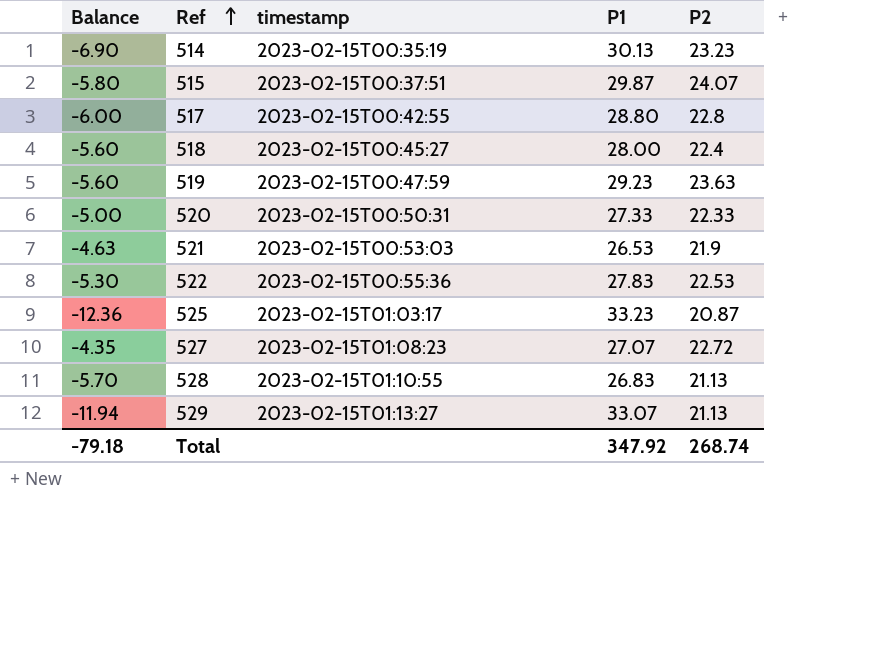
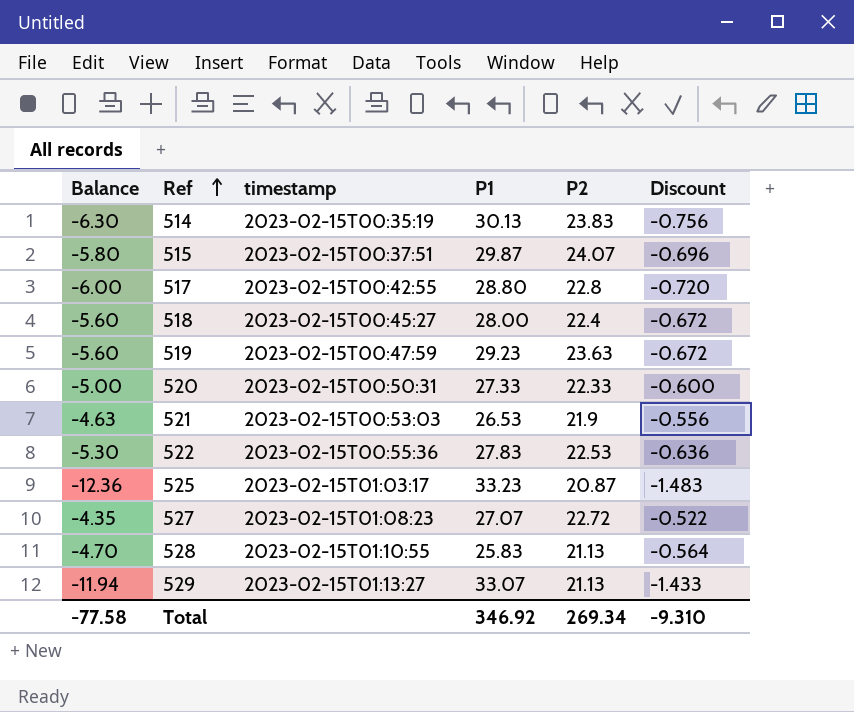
column Discount | formula: none -> [Balance] * 0.12
514 | Balance: -6.90 -> -6.30
514 | P2: 23.23 -> 23.83
528 | Balance: -5.70 -> -4.70
528 | P1: 26.83 -> 25.83
Total | Balance: -79.18 -> -77.58
Total | P1: 347.92 -> 346.92
Total | P2: 268.74 -> 269.34

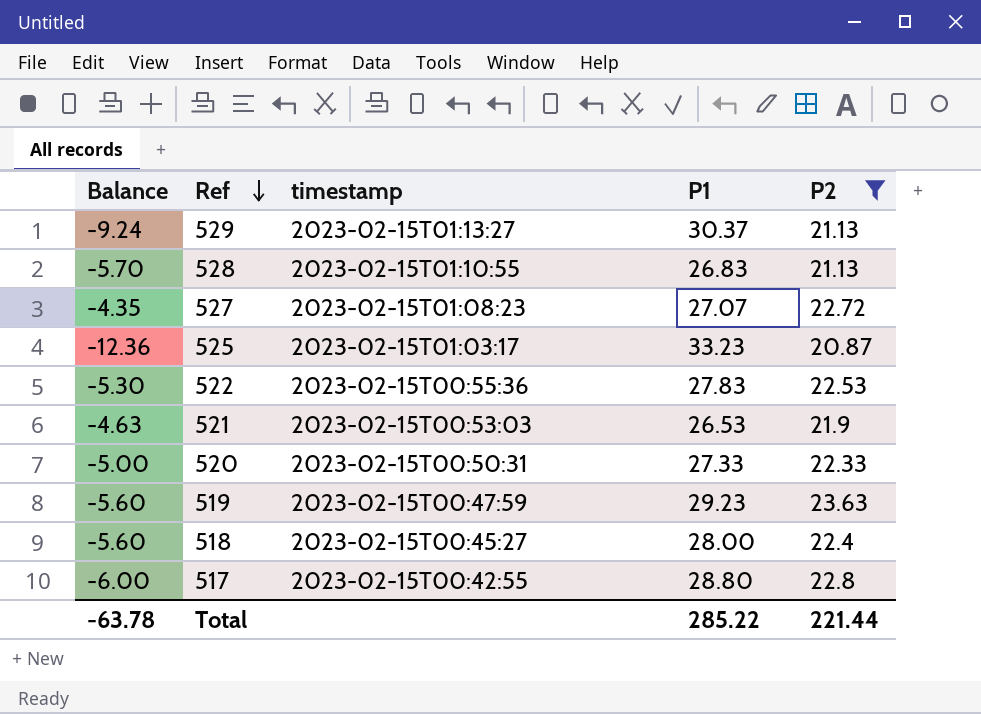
filter: none -> P2 <= 23.63
row order: Ref ascending -> Ref descending
column Discount | formula: [Balance] * 0.12 -> none
529 | Balance: -11.94 -> -9.24
529 | P1: 33.07 -> 30.37
528 | Balance: -4.70 -> -5.70
528 | P1: 25.83 -> 26.83
Total | Balance: -77.58 -> -63.78
Total | P1: 346.92 -> 285.22
Total | P2: 269.34 -> 221.44

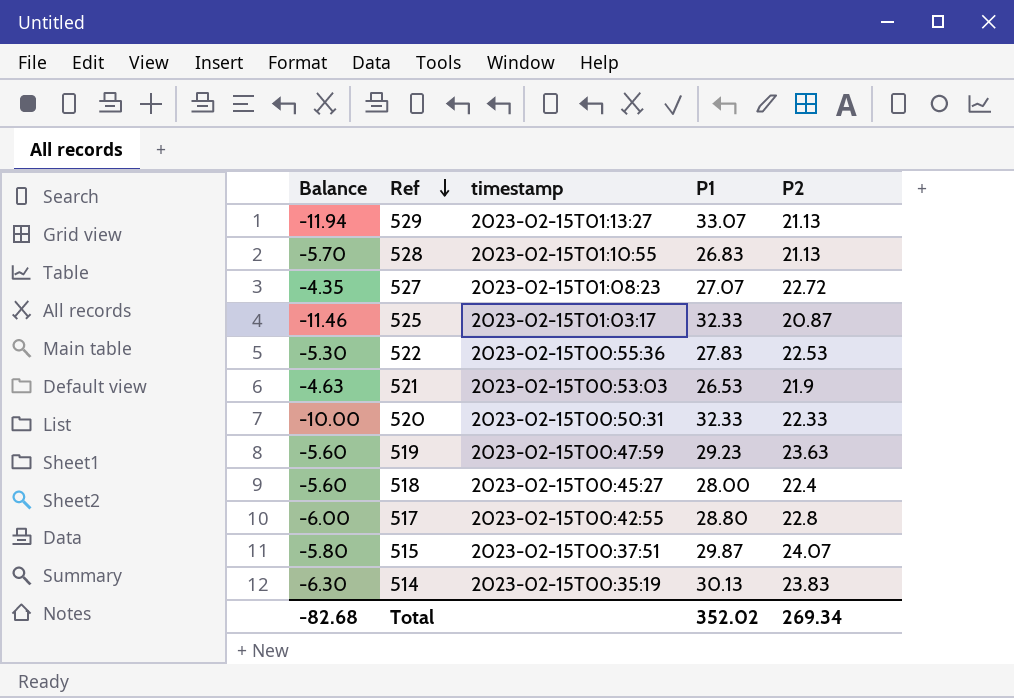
filter: P2 <= 23.63 -> none
529 | Balance: -9.24 -> -11.94
529 | P1: 30.37 -> 33.07
525 | Balance: -12.36 -> -11.46
525 | P1: 33.23 -> 32.33
520 | Balance: -5.00 -> -10.00
520 | P1: 27.33 -> 32.33
Total | Balance: -63.78 -> -82.68
Total | P1: 285.22 -> 352.02
Total | P2: 221.44 -> 269.34

